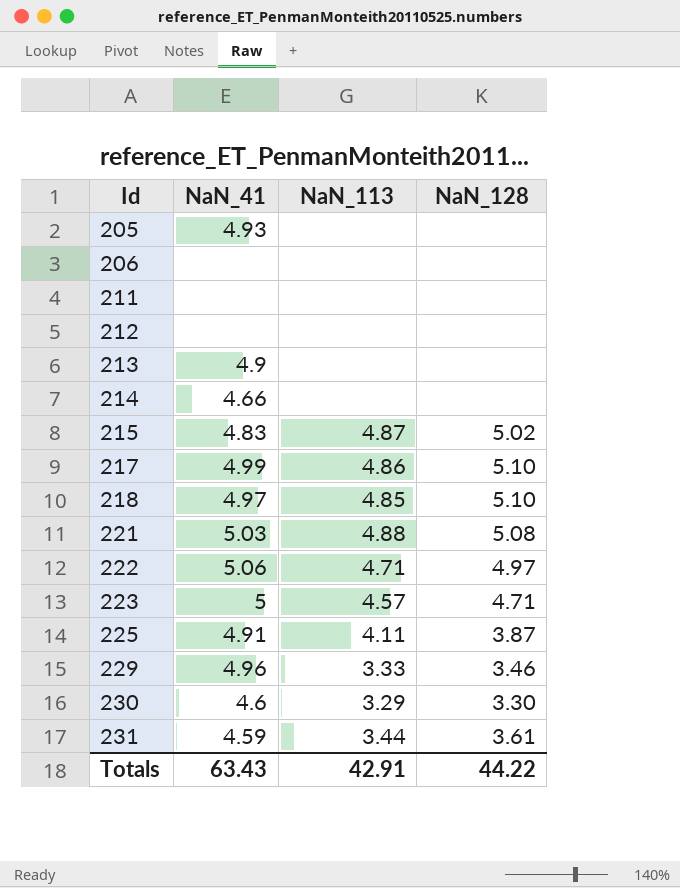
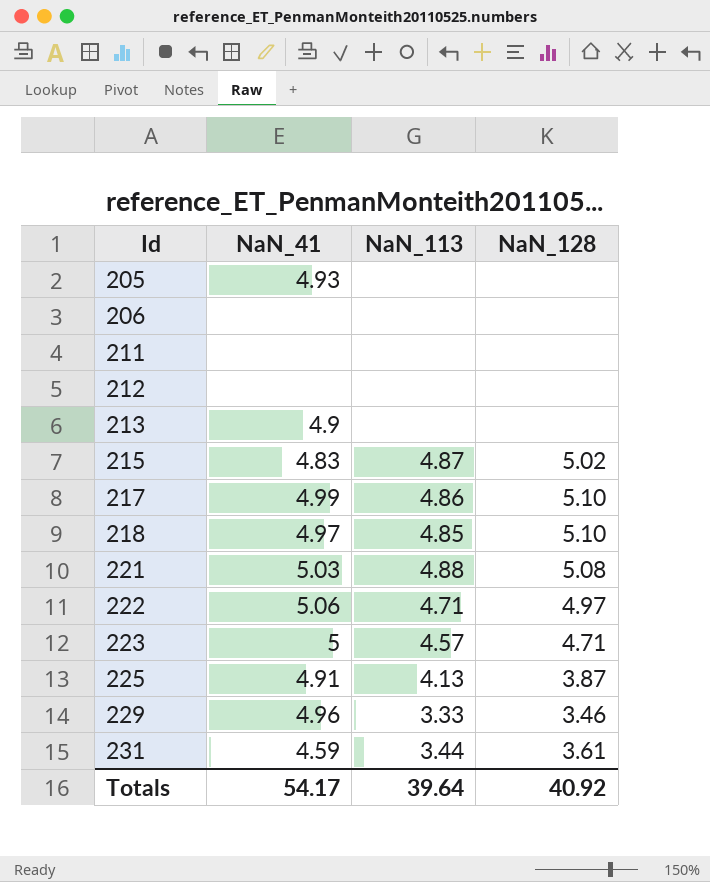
row 214: 4.66 | none | none -> none
row 230: 4.6 | 3.29 | 3.30 -> none
225 | NaN_113: 4.11 -> 4.13
Totals | NaN_41: 63.43 -> 54.17
Totals | NaN_113: 42.91 -> 39.64
Totals | NaN_128: 44.22 -> 40.92

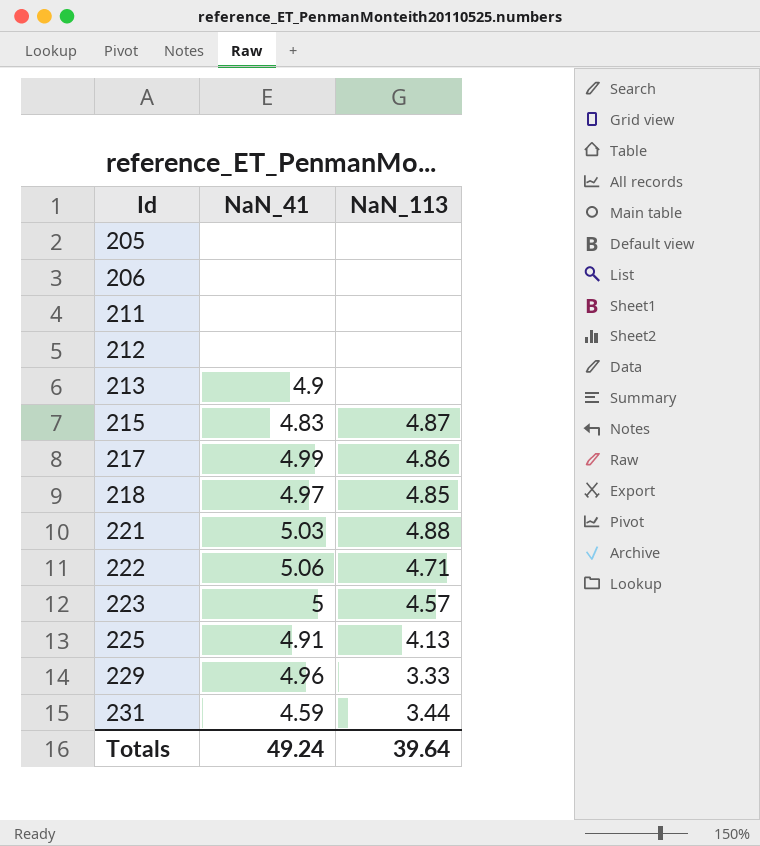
column NaN_128 | position: 4 -> none
205 | NaN_41: 4.93 -> none
Totals | NaN_41: 54.17 -> 49.24

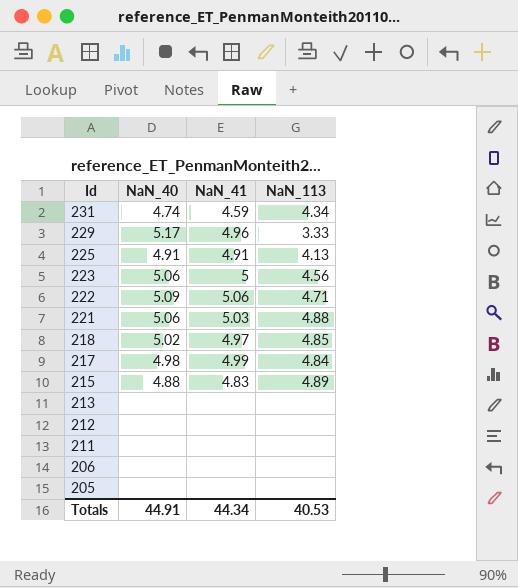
row order: Id ascending -> Id descending
column NaN_40 | position: none -> 2
231 | NaN_113: 3.44 -> 4.34
223 | NaN_113: 4.57 -> 4.56
217 | NaN_113: 4.86 -> 4.84
215 | NaN_113: 4.87 -> 4.89
213 | NaN_41: 4.9 -> none
Totals | NaN_41: 49.24 -> 44.34
Totals | NaN_113: 39.64 -> 40.53

